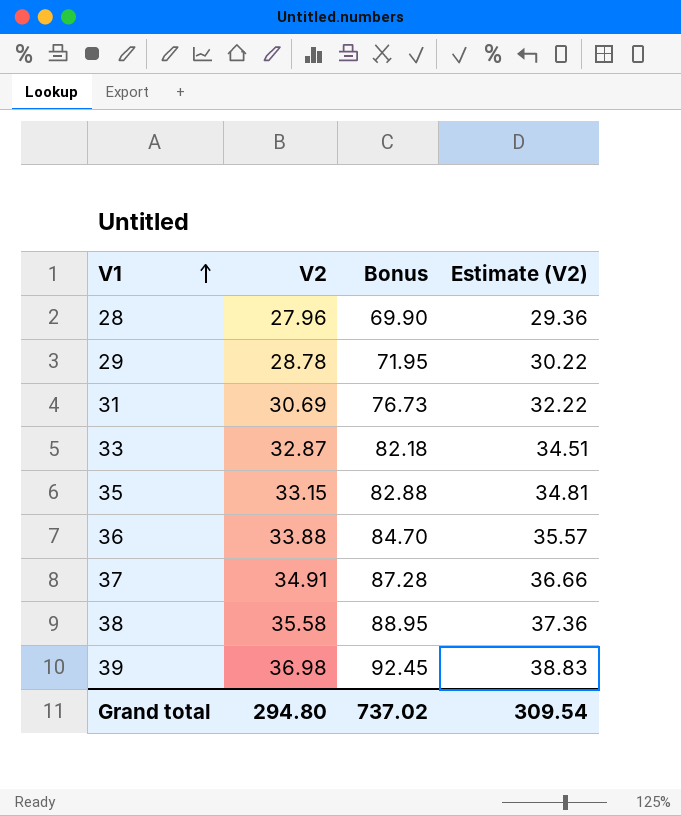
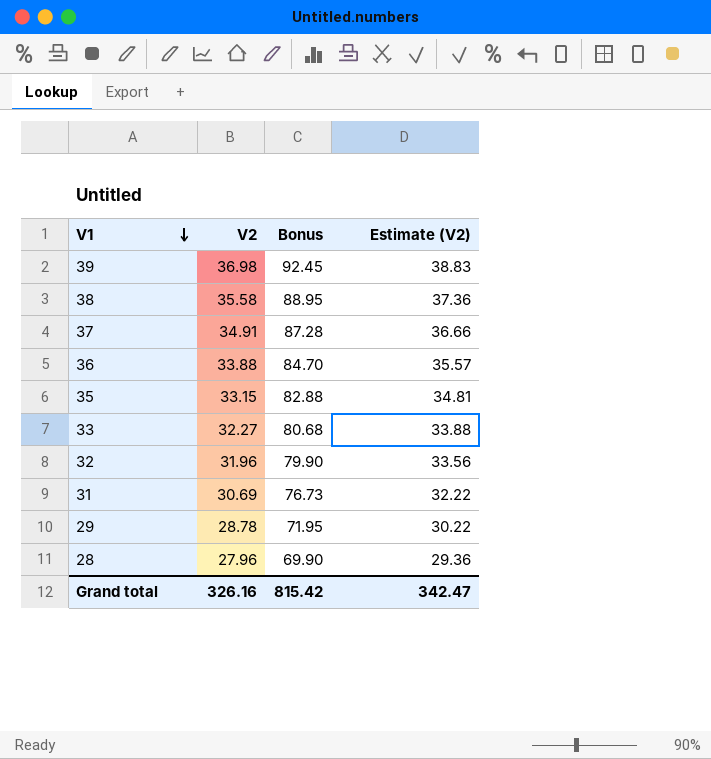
row order: V1 ascending -> V1 descending
33 | V2: 32.87 -> 32.27
33 | Bonus: 82.18 -> 80.68
33 | Estimate (V2): 34.51 -> 33.88
row 32: none -> 31.96 | 79.90 | 33.56
Grand total | V2: 294.80 -> 326.16
Grand total | Bonus: 737.02 -> 815.42
Grand total | Estimate (V2): 309.54 -> 342.47

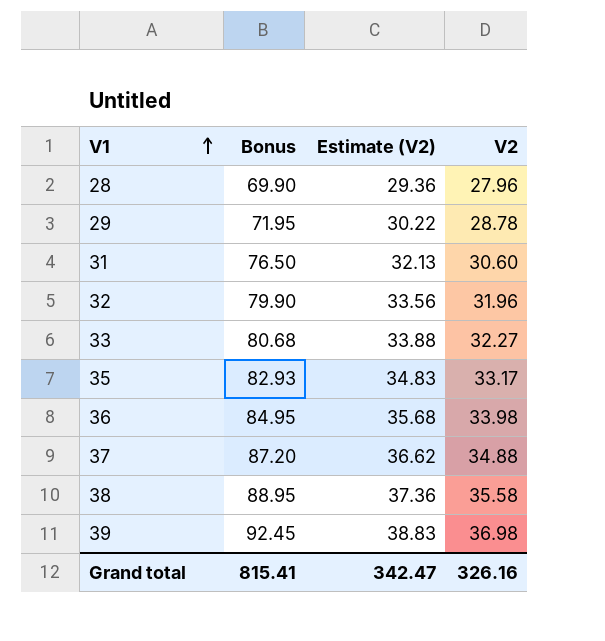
row order: V1 descending -> V1 ascending
column V2 | position: 2 -> 4
31 | Bonus: 76.73 -> 76.50
31 | Estimate (V2): 32.22 -> 32.13
31 | V2: 30.69 -> 30.60
35 | Bonus: 82.88 -> 82.93
35 | Estimate (V2): 34.81 -> 34.83
35 | V2: 33.15 -> 33.17
36 | Bonus: 84.70 -> 84.95
36 | Estimate (V2): 35.57 -> 35.68
36 | V2: 33.88 -> 33.98
37 | Bonus: 87.28 -> 87.20
37 | Estimate (V2): 36.66 -> 36.62
37 | V2: 34.91 -> 34.88
Grand total | Bonus: 815.42 -> 815.41

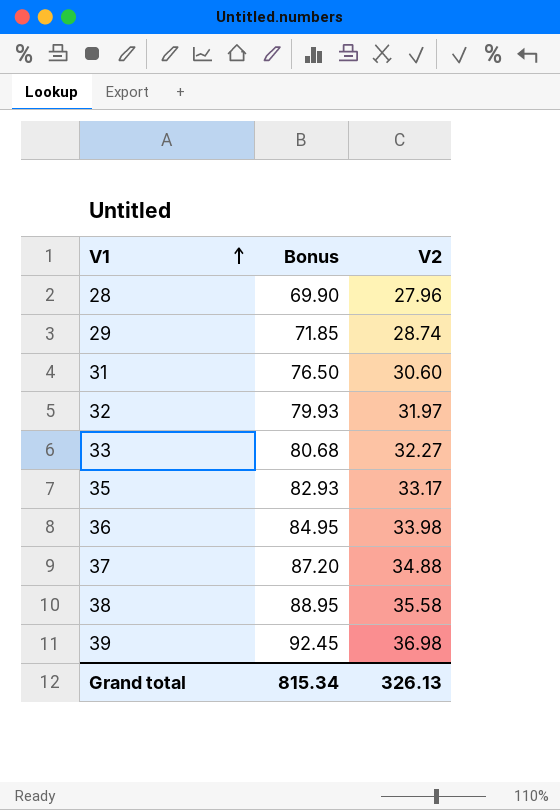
column Estimate (V2) | formula: [V2] * 1.05 -> none
29 | Bonus: 71.95 -> 71.85
29 | V2: 28.78 -> 28.74
32 | Bonus: 79.90 -> 79.93
32 | V2: 31.96 -> 31.97
Grand total | Bonus: 815.41 -> 815.34
Grand total | V2: 326.16 -> 326.13

